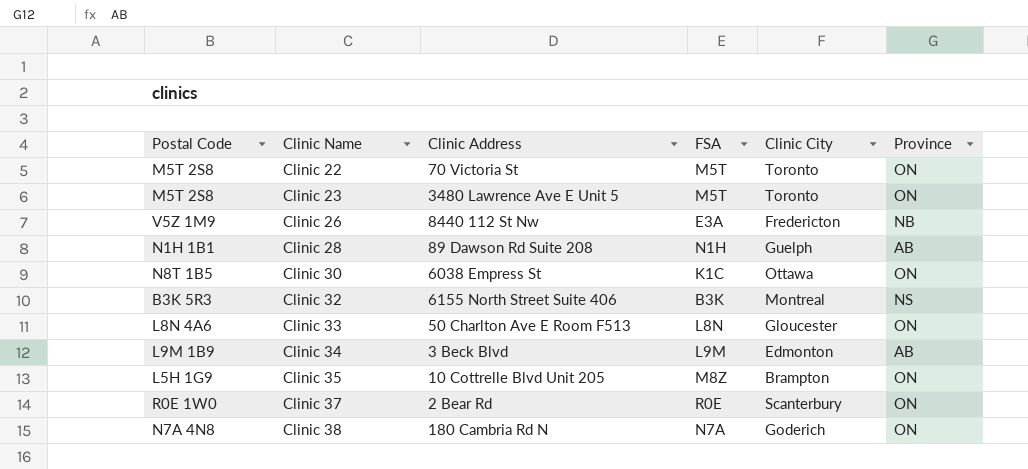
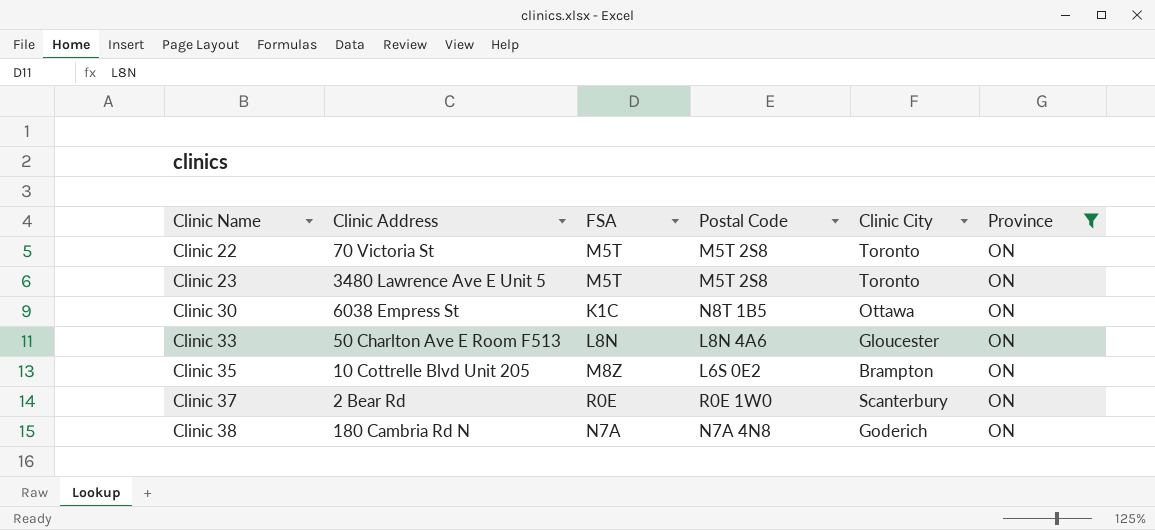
filter: none -> Province = ON
column Postal Code | position: 1 -> 4
Clinic 35 | Postal Code: L5H 1G9 -> L6S 0E2

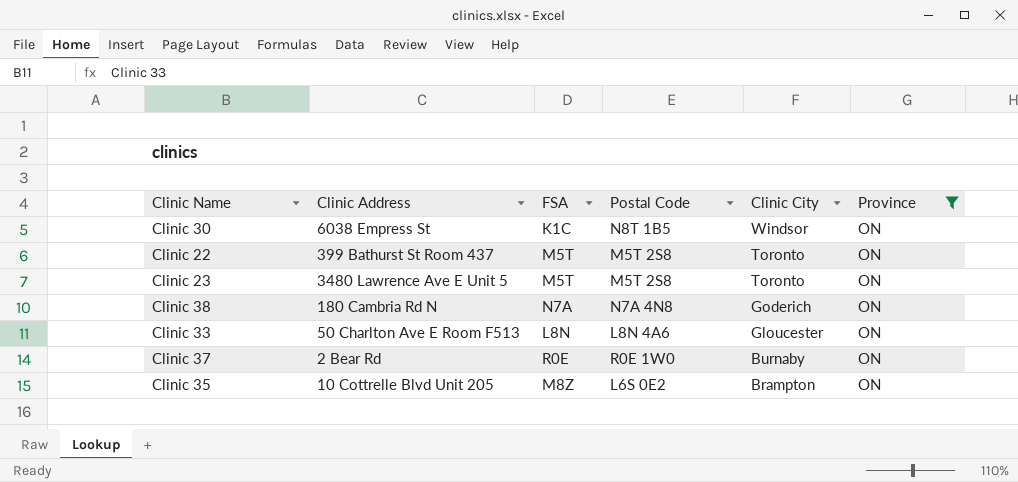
row order: Clinic Name ascending -> Clinic City descending
Clinic 30 | Clinic City: Ottawa -> Windsor
Clinic 22 | Clinic Address: 70 Victoria St -> 399 Bathurst St Room 437
Clinic 37 | Clinic City: Scanterbury -> Burnaby

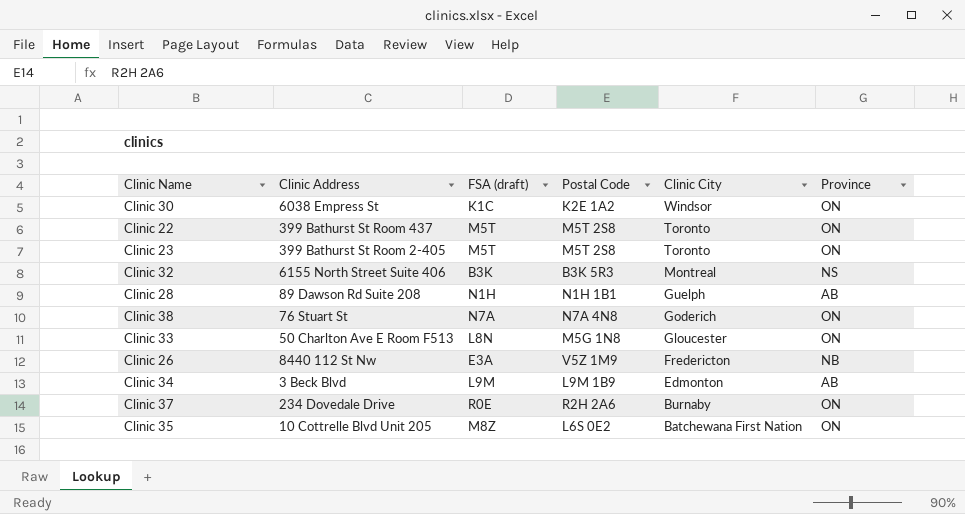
filter: Province = ON -> none
column name: FSA -> FSA (draft)
Clinic 30 | Postal Code: N8T 1B5 -> K2E 1A2
Clinic 23 | Clinic Address: 3480 Lawrence Ave E Unit 5 -> 399 Bathurst St Room 2-405
Clinic 38 | Clinic Address: 180 Cambria Rd N -> 76 Stuart St
Clinic 33 | Postal Code: L8N 4A6 -> M5G 1N8
Clinic 37 | Clinic Address: 2 Bear Rd -> 234 Dovedale Drive
Clinic 37 | Postal Code: R0E 1W0 -> R2H 2A6
Clinic 35 | Clinic City: Brampton -> Batchewana First Nation

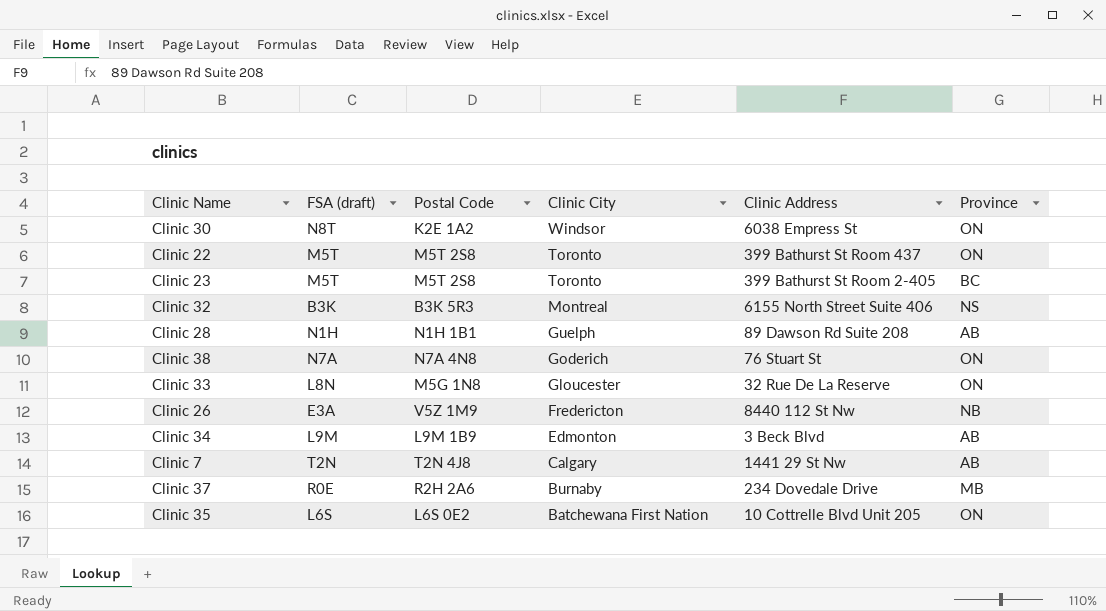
column Clinic Address | position: 2 -> 5
Clinic 30 | FSA (draft): K1C -> N8T
Clinic 23 | Province: ON -> BC
Clinic 33 | Clinic Address: 50 Charlton Ave E Room F513 -> 32 Rue De La Reserve
row Clinic 7: none -> T2N | T2N 4J8 | Calgary | 1441 29 St Nw | AB
Clinic 37 | Province: ON -> MB
Clinic 35 | FSA (draft): M8Z -> L6S

